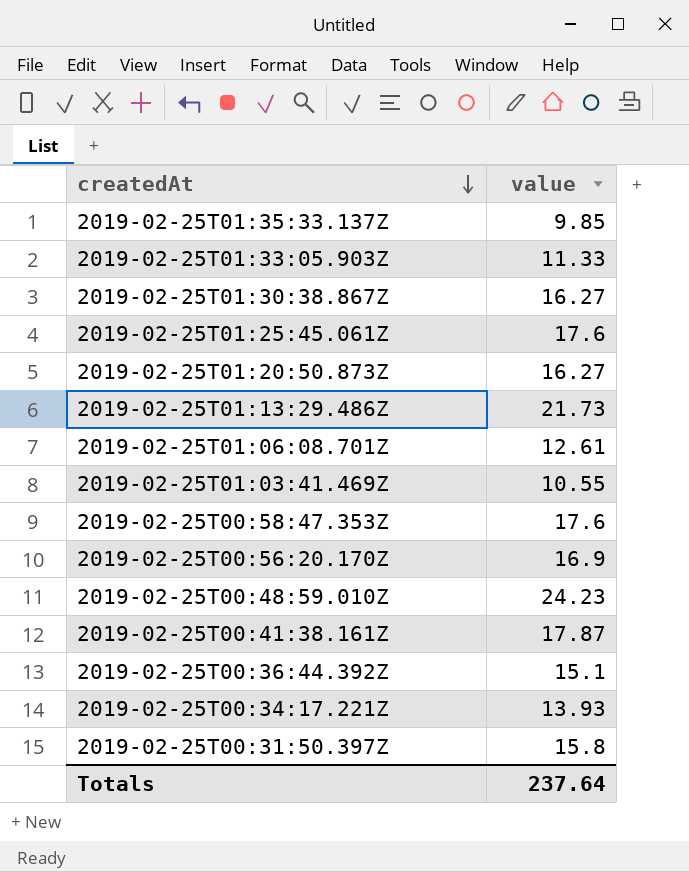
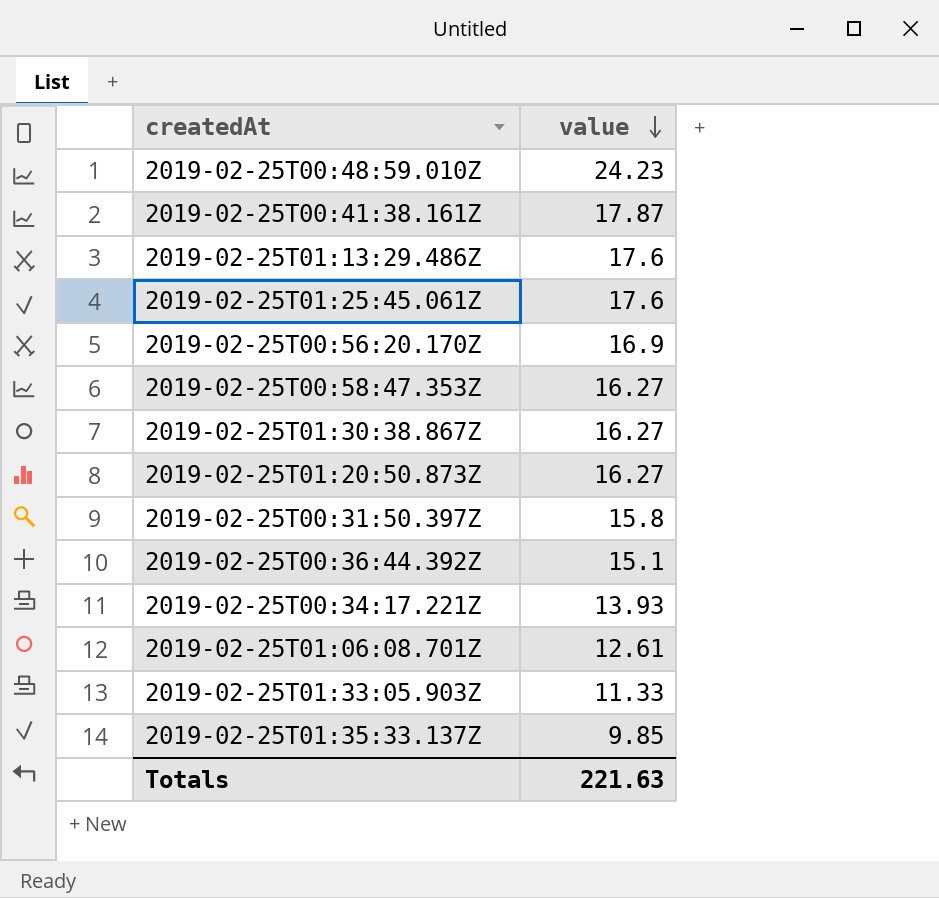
row order: createdAt descending -> value descending
row 2019-02-25T01:03:41.469Z: 10.55 -> none
2019-02-25T01:13:29.486Z | value: 21.73 -> 17.6
2019-02-25T00:58:47.353Z | value: 17.6 -> 16.27
Totals | value: 237.64 -> 221.63

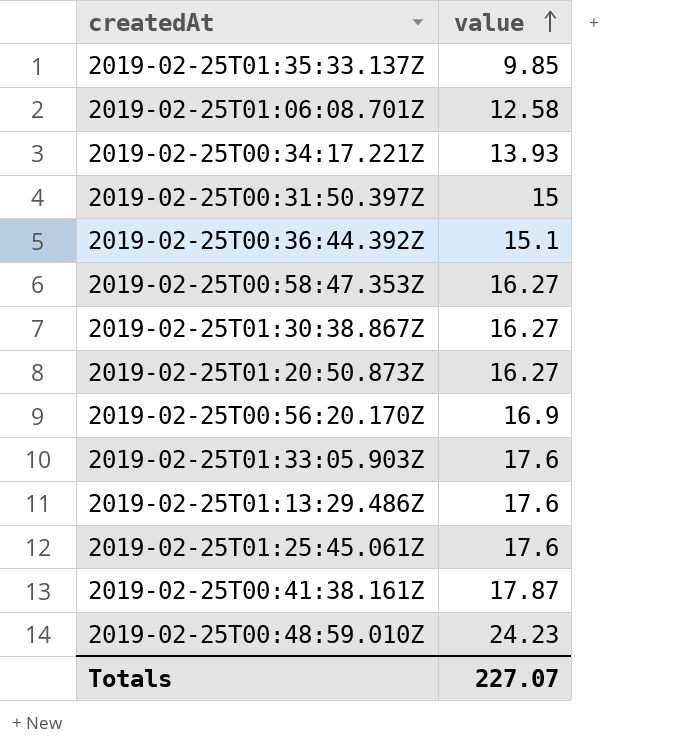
row order: value descending -> value ascending
2019-02-25T01:06:08.701Z | value: 12.61 -> 12.58
2019-02-25T00:31:50.397Z | value: 15.8 -> 15
2019-02-25T01:33:05.903Z | value: 11.33 -> 17.6
Totals | value: 221.63 -> 227.07

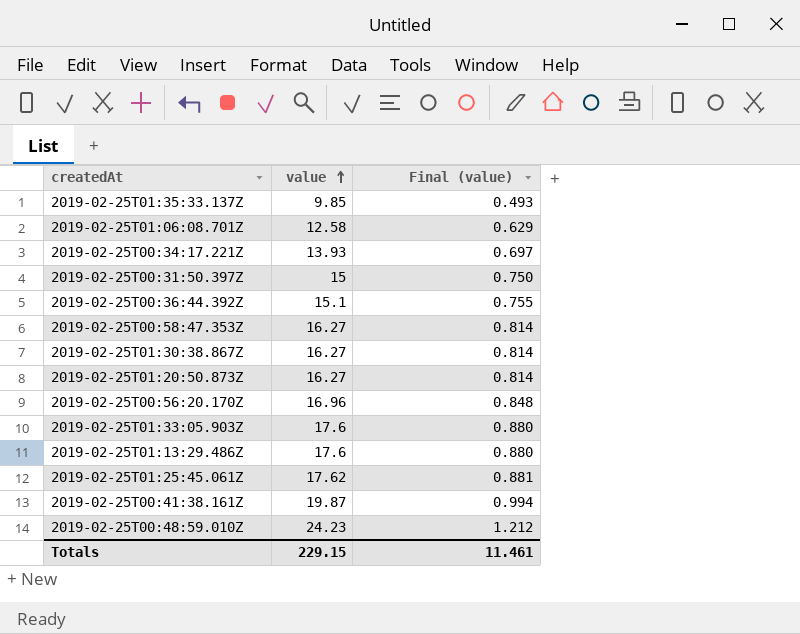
column Final (value) | formula: none -> [value] * 0.05
2019-02-25T00:56:20.170Z | value: 16.9 -> 16.96
2019-02-25T01:25:45.061Z | value: 17.6 -> 17.62
2019-02-25T00:41:38.161Z | value: 17.87 -> 19.87
Totals | value: 227.07 -> 229.15

